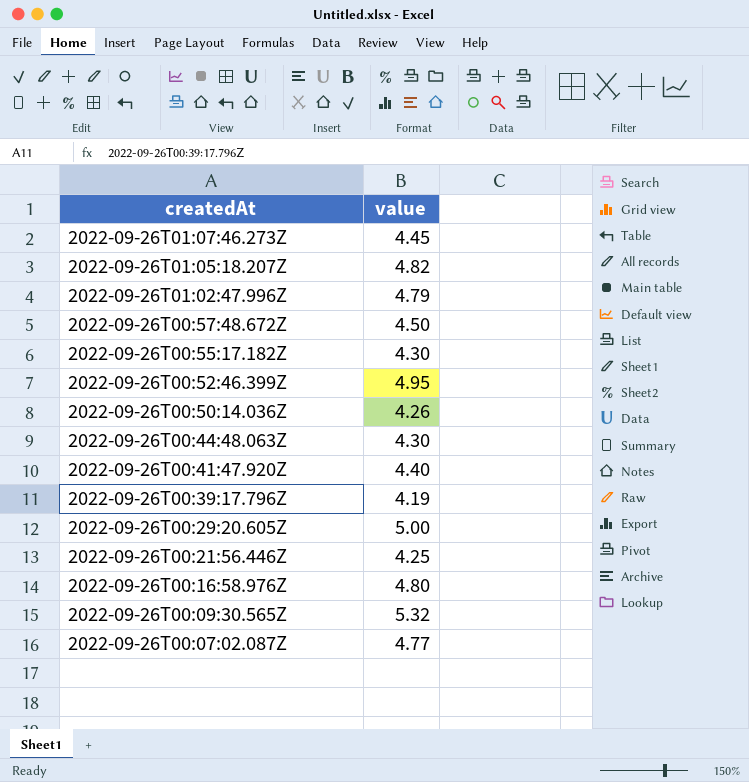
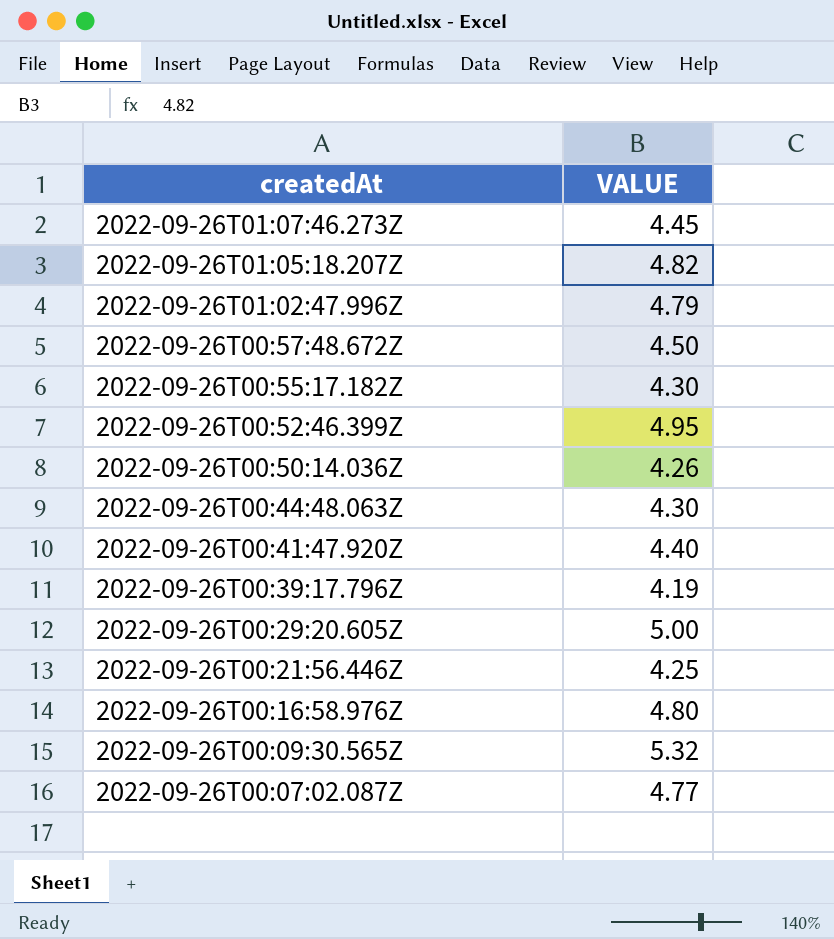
column name: value -> VALUE

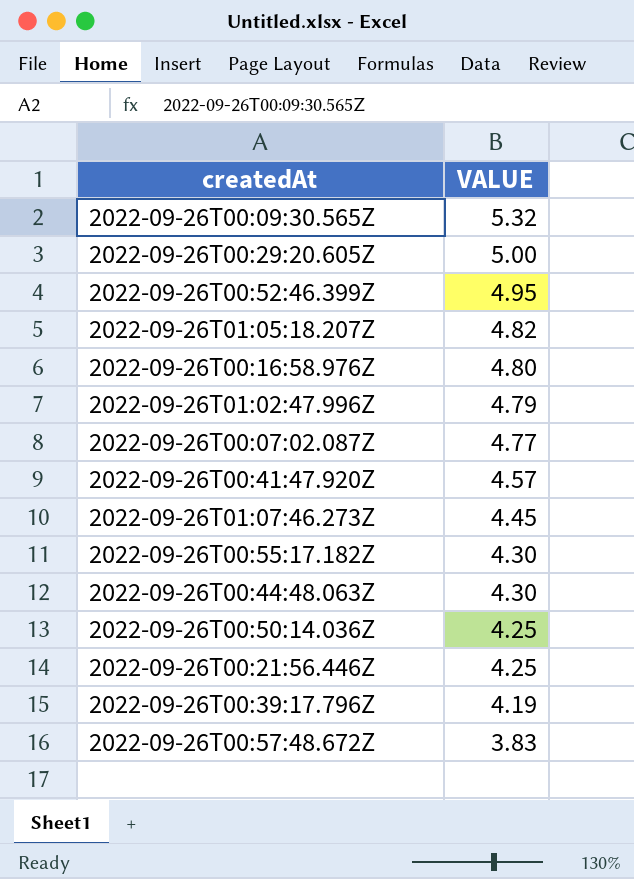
row order: createdAt descending -> VALUE descending
2022-09-26T00:41:47.920Z | VALUE: 4.40 -> 4.57
2022-09-26T00:50:14.036Z | VALUE: 4.26 -> 4.25
2022-09-26T00:57:48.672Z | VALUE: 4.50 -> 3.83

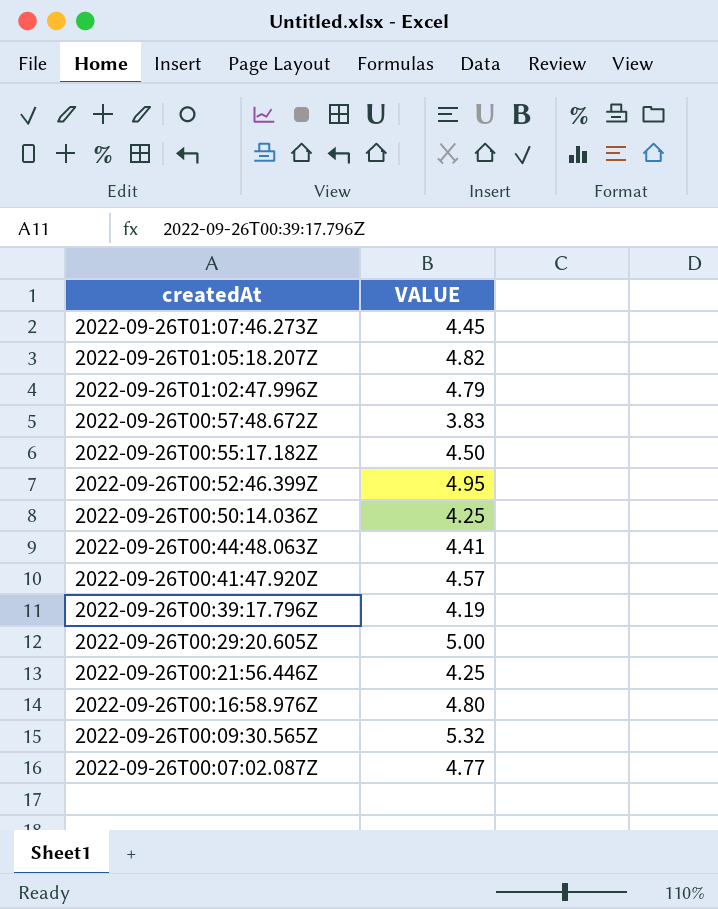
row order: VALUE descending -> createdAt descending
2022-09-26T00:55:17.182Z | VALUE: 4.30 -> 4.50
2022-09-26T00:44:48.063Z | VALUE: 4.30 -> 4.41

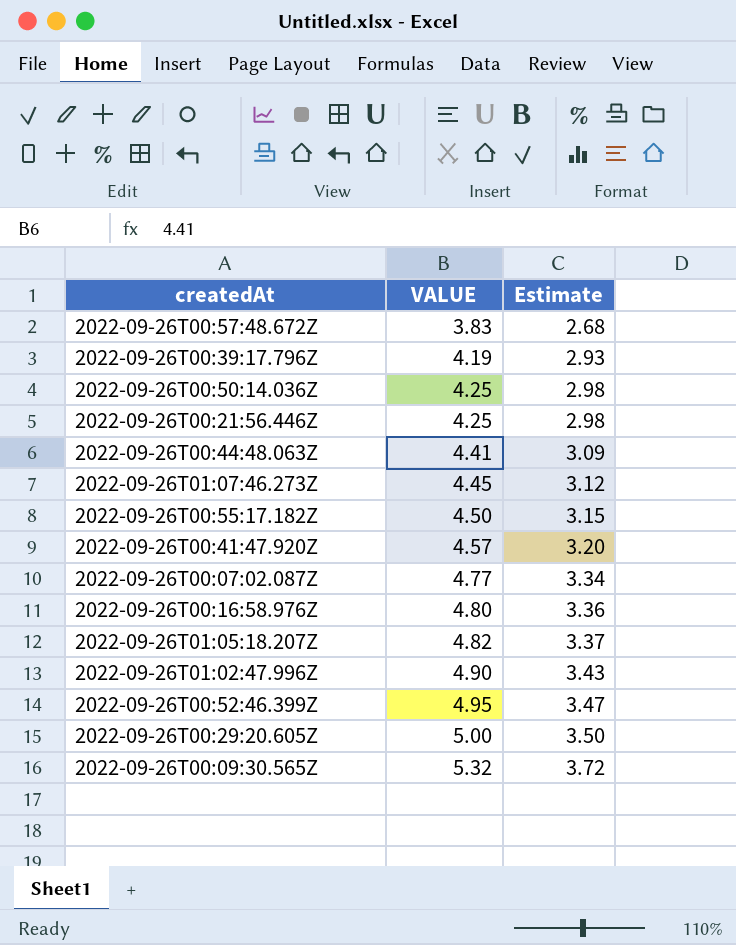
row order: createdAt descending -> VALUE ascending
column Estimate | formula: none -> [VALUE] * 0.7
2022-09-26T01:02:47.996Z | VALUE: 4.79 -> 4.90

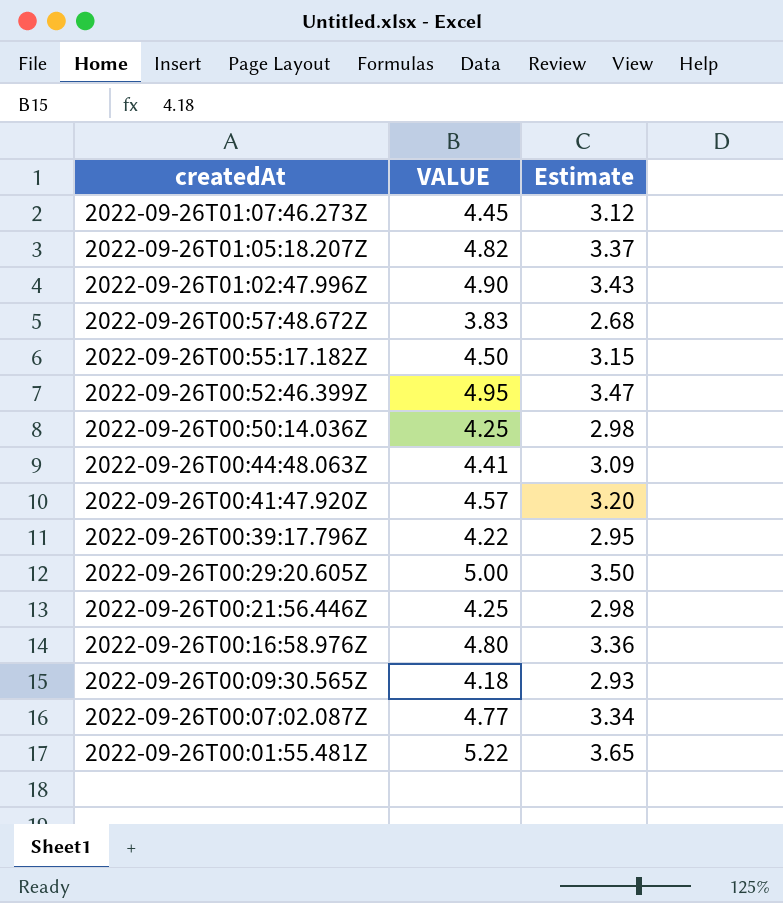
row order: VALUE ascending -> createdAt descending
2022-09-26T00:39:17.796Z | VALUE: 4.19 -> 4.22
2022-09-26T00:39:17.796Z | Estimate: 2.93 -> 2.95
2022-09-26T00:09:30.565Z | VALUE: 5.32 -> 4.18
2022-09-26T00:09:30.565Z | Estimate: 3.72 -> 2.93
row 2022-09-26T00:01:55.481Z: none -> 5.22 | 3.65

